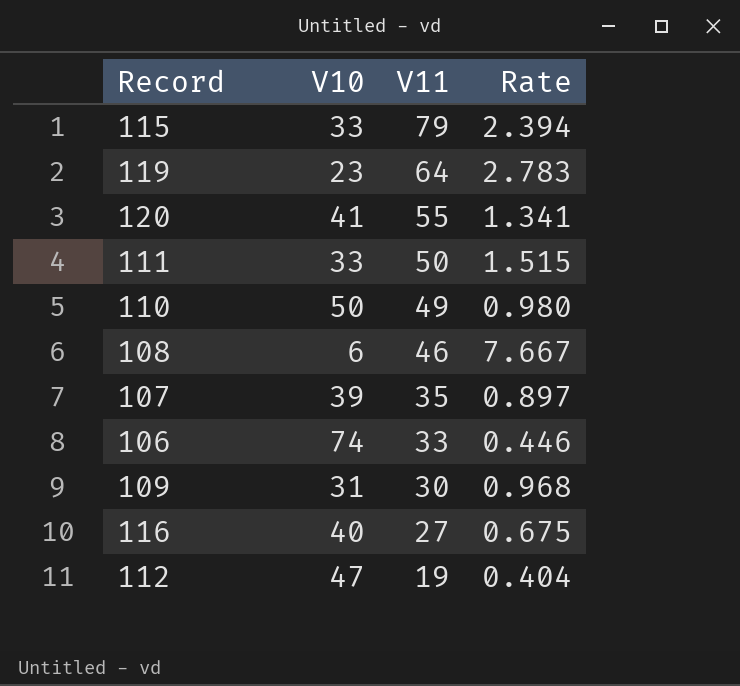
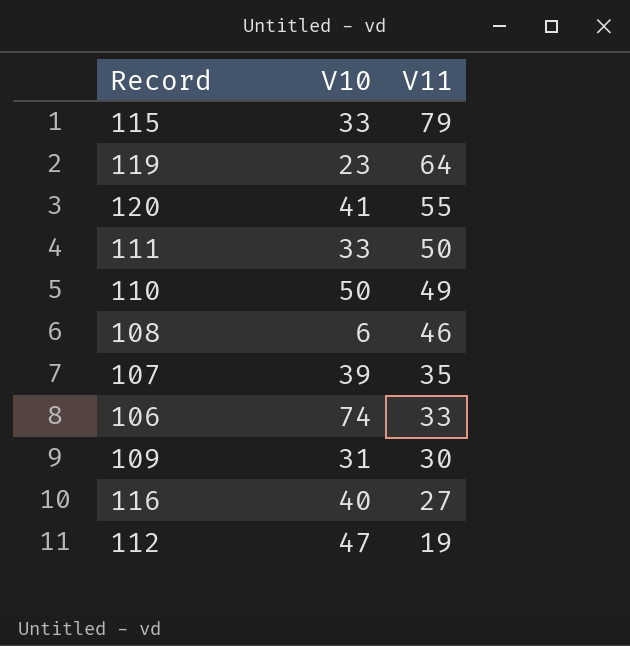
column Rate | formula: [V11] / [V10] -> none

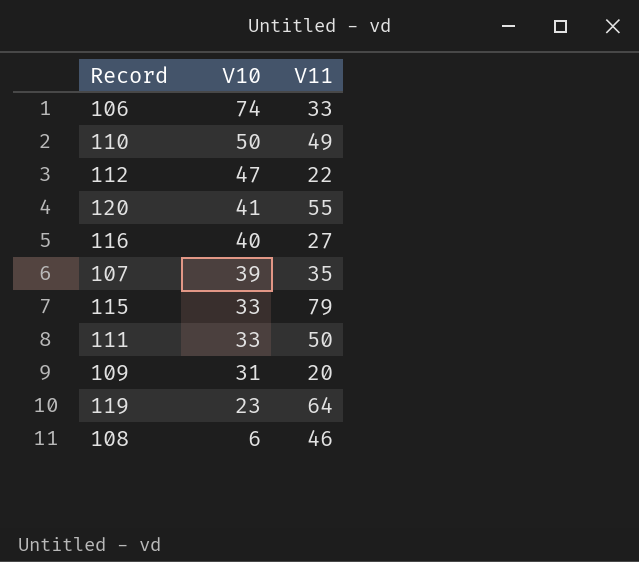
row order: V11 descending -> V10 descending
112 | V11: 19 -> 22
109 | V11: 30 -> 20

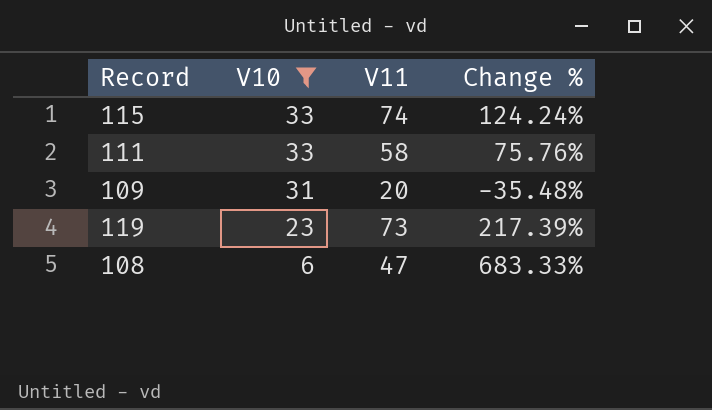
filter: none -> V10 <= 33
column Change % | formula: none -> ([V11] - [V10]) / [V10]
115 | V11: 79 -> 74
111 | V11: 50 -> 58
119 | V11: 64 -> 73
108 | V11: 46 -> 47

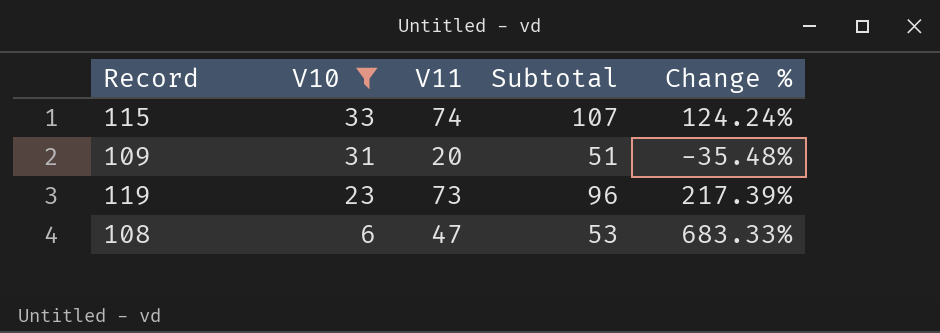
column Subtotal | formula: none -> [V10] + [V11]
row 111: 33 | 58 | 75.76% -> none

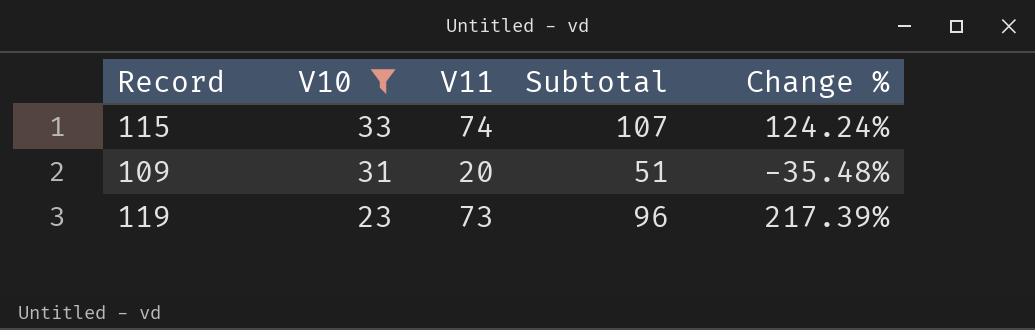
row 108: 6 | 47 | 53 | 683.33% -> none

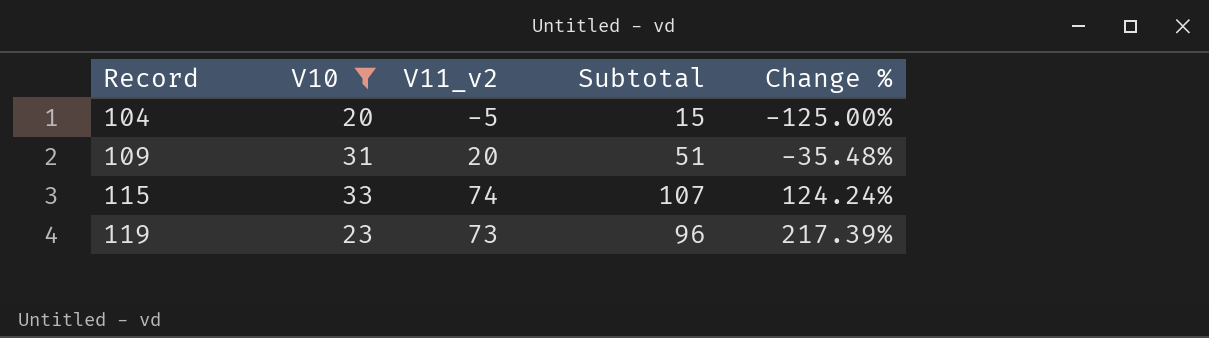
row order: V10 descending -> Record ascending
column name: V11 -> V11_v2
row 104: none -> 20 | -5 | 15 | -125.00%

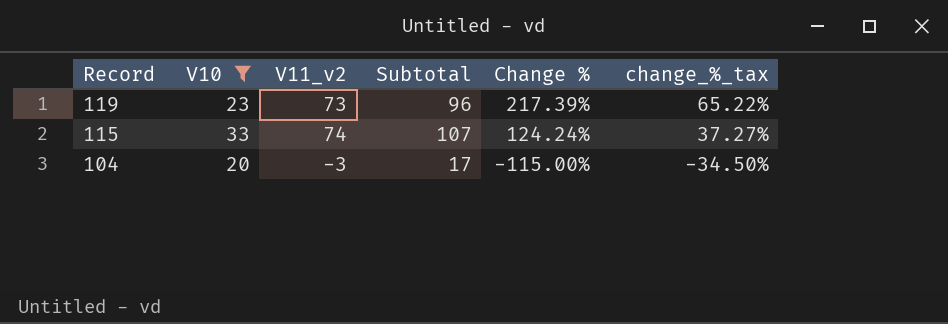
row order: Record ascending -> Record descending
column change_%_tax | formula: none -> [Change %] * 0.3
row 109: 31 | 20 | 51 | -35.48% -> none
104 | V11_v2: -5 -> -3
104 | Subtotal: 15 -> 17
104 | Change %: -125.00% -> -115.00%

